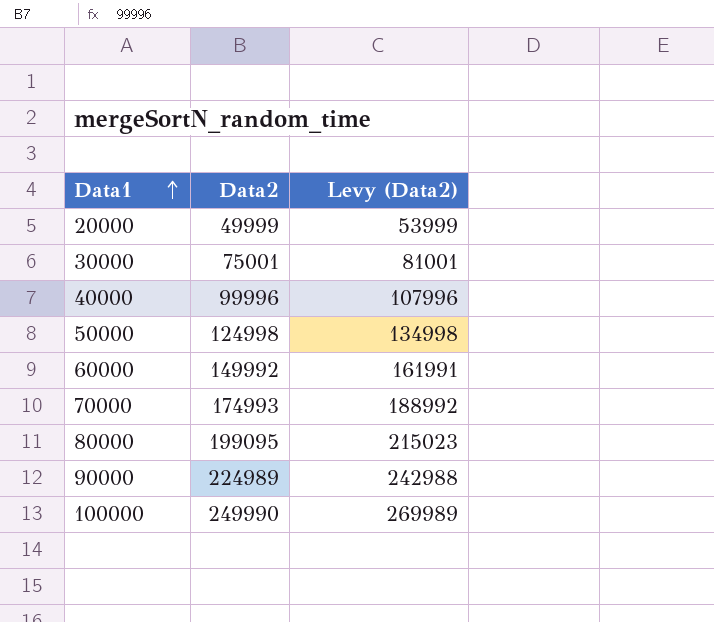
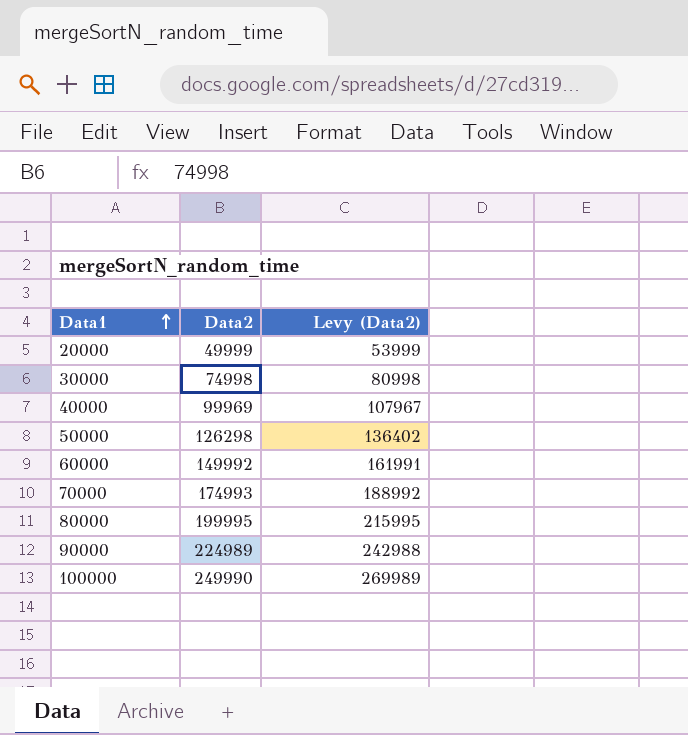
30000 | Data2: 75001 -> 74998
30000 | Levy (Data2): 81001 -> 80998
40000 | Data2: 99996 -> 99969
40000 | Levy (Data2): 107996 -> 107967
50000 | Data2: 124998 -> 126298
50000 | Levy (Data2): 134998 -> 136402
80000 | Data2: 199095 -> 199995
80000 | Levy (Data2): 215023 -> 215995

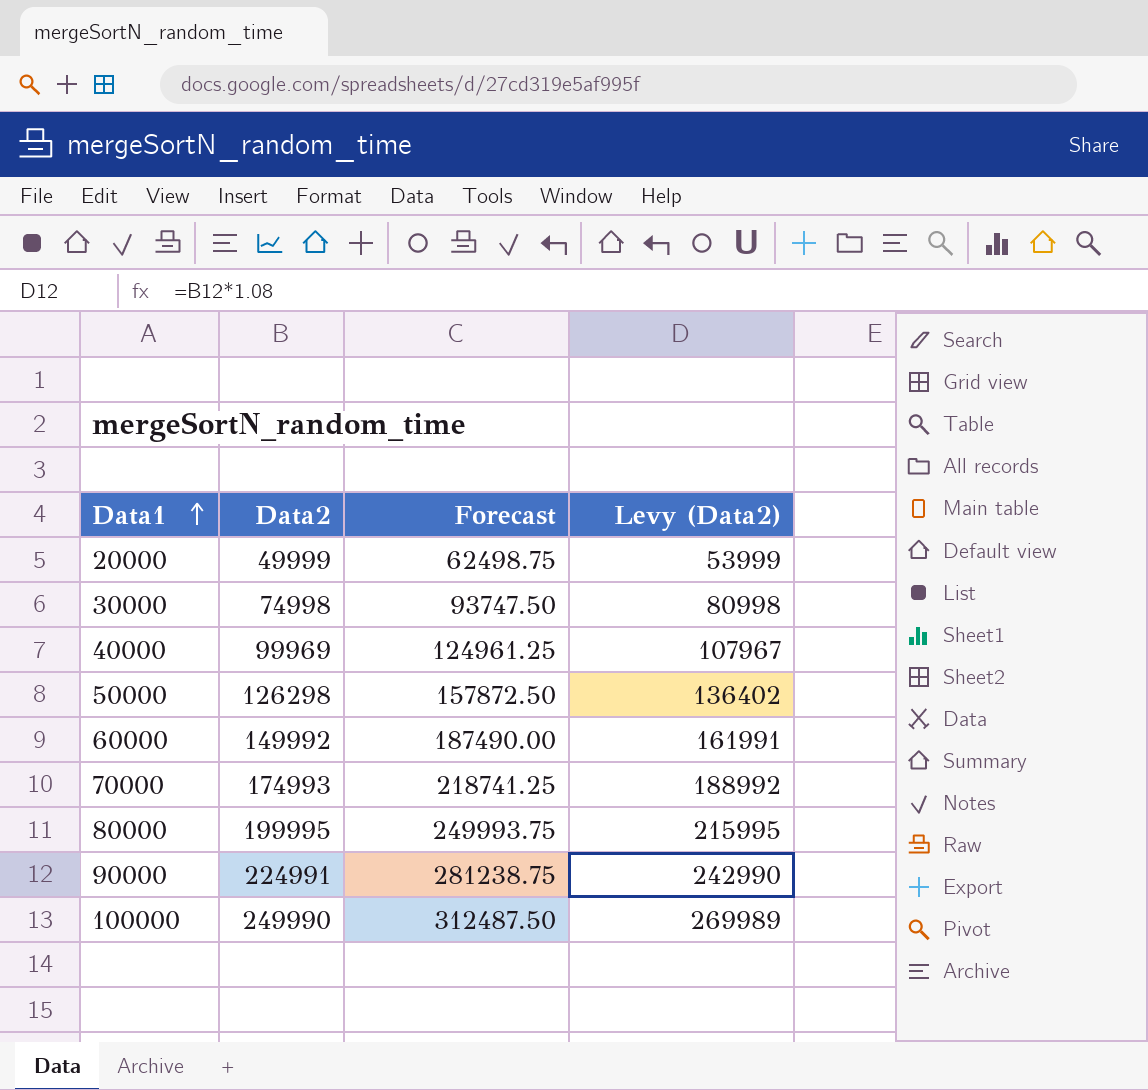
column Forecast | formula: none -> [Data2] * 1.25
90000 | Data2: 224989 -> 224991
90000 | Levy (Data2): 242988 -> 242990

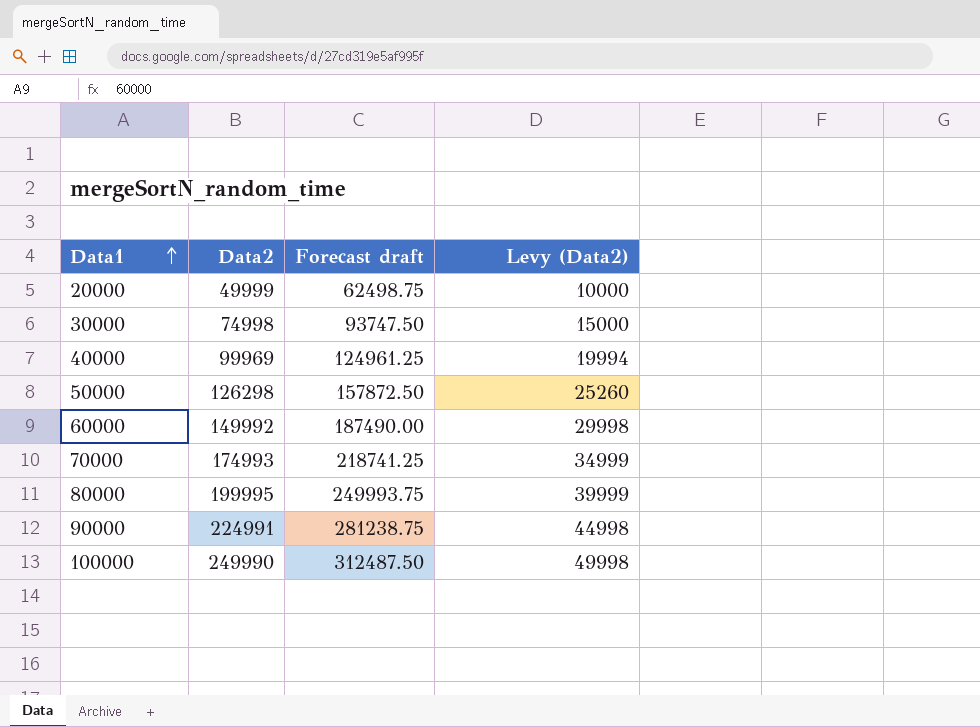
column name: Forecast -> Forecast draft
column Levy (Data2) | formula: [Data2] * 1.08 -> [Data2] * 0.2

